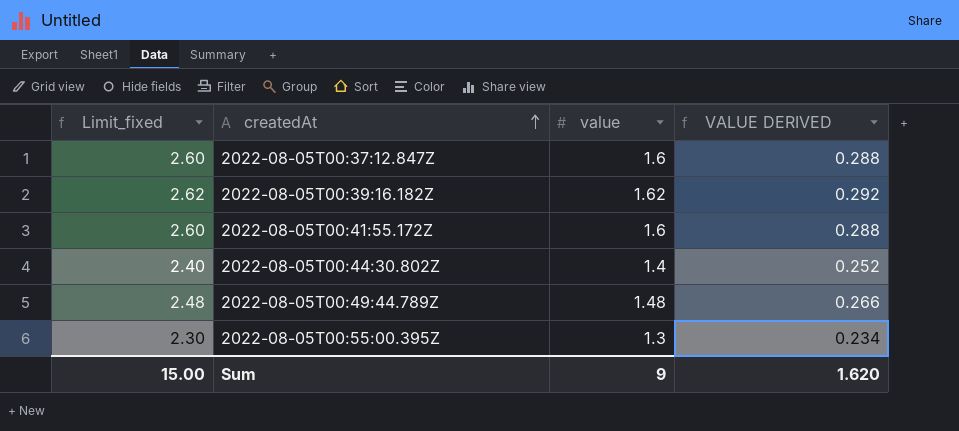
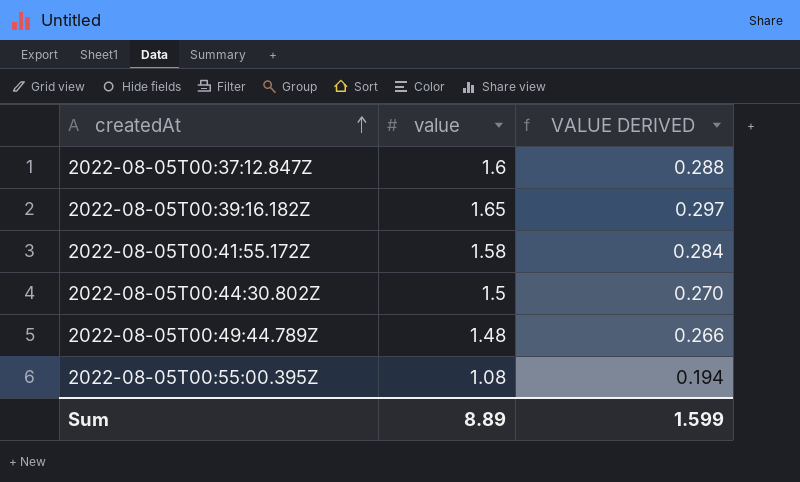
column Limit_fixed | formula: [value] + 1 -> none
2022-08-05T00:39:16.182Z | value: 1.62 -> 1.65
2022-08-05T00:39:16.182Z | VALUE DERIVED: 0.292 -> 0.297
2022-08-05T00:41:55.172Z | value: 1.6 -> 1.58
2022-08-05T00:41:55.172Z | VALUE DERIVED: 0.288 -> 0.284
2022-08-05T00:44:30.802Z | value: 1.4 -> 1.5
2022-08-05T00:44:30.802Z | VALUE DERIVED: 0.252 -> 0.270
2022-08-05T00:55:00.395Z | value: 1.3 -> 1.08
2022-08-05T00:55:00.395Z | VALUE DERIVED: 0.234 -> 0.194
Sum | value: 9 -> 8.89
Sum | VALUE DERIVED: 1.620 -> 1.599

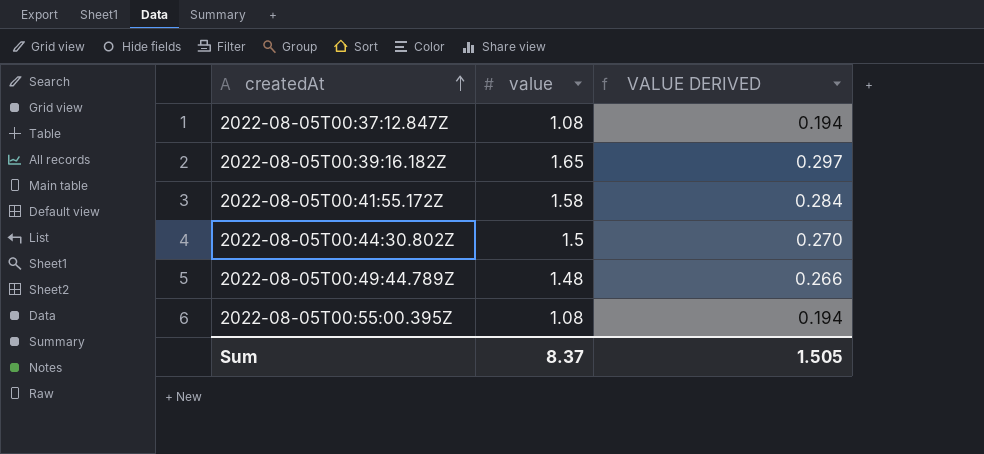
2022-08-05T00:37:12.847Z | value: 1.6 -> 1.08
2022-08-05T00:37:12.847Z | VALUE DERIVED: 0.288 -> 0.194
Sum | value: 8.89 -> 8.37
Sum | VALUE DERIVED: 1.599 -> 1.505

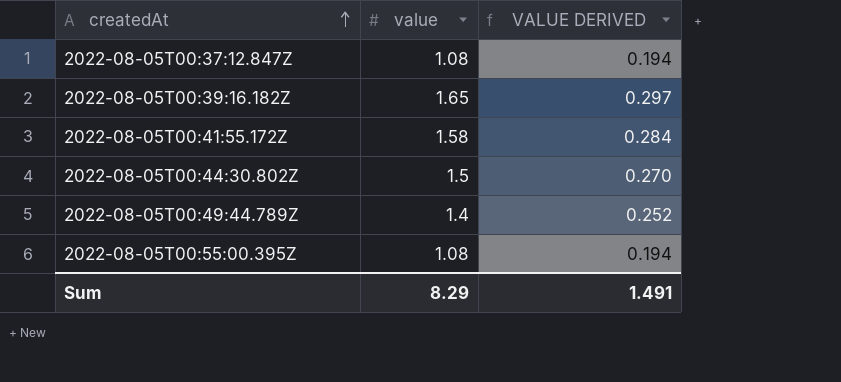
2022-08-05T00:49:44.789Z | value: 1.48 -> 1.4
2022-08-05T00:49:44.789Z | VALUE DERIVED: 0.266 -> 0.252
Sum | value: 8.37 -> 8.29
Sum | VALUE DERIVED: 1.505 -> 1.491

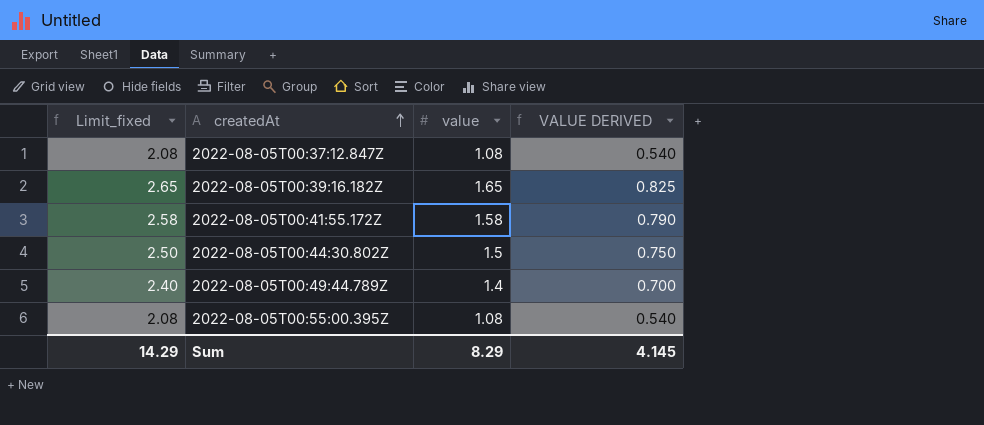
column Limit_fixed | formula: none -> [value] + 1
column VALUE DERIVED | formula: [value] * 0.18 -> [value] * 0.5
Sum | VALUE DERIVED: 1.491 -> 4.145

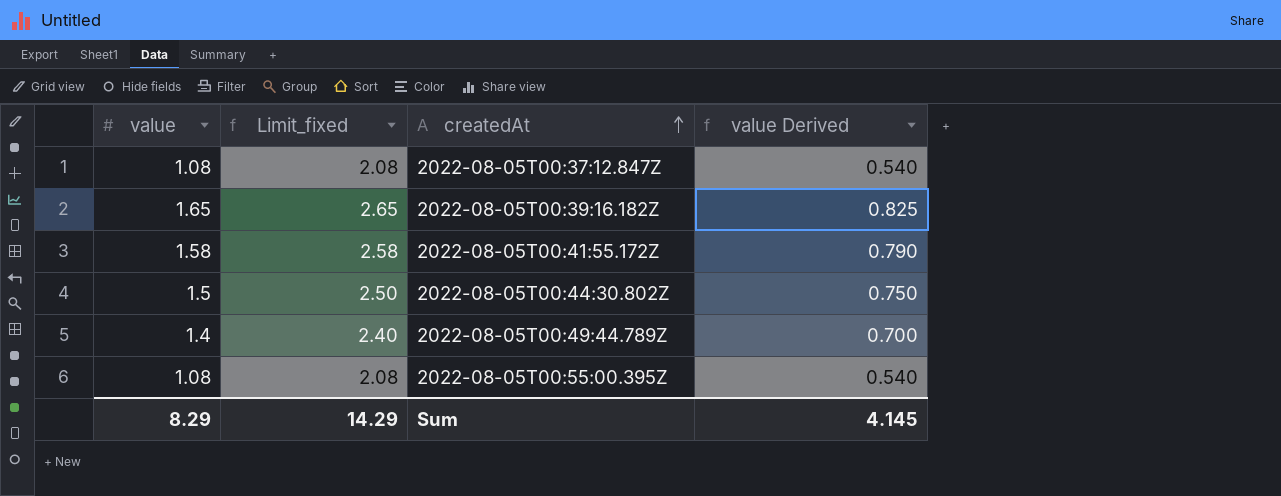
column value | position: 3 -> 1
column name: VALUE DERIVED -> value Derived

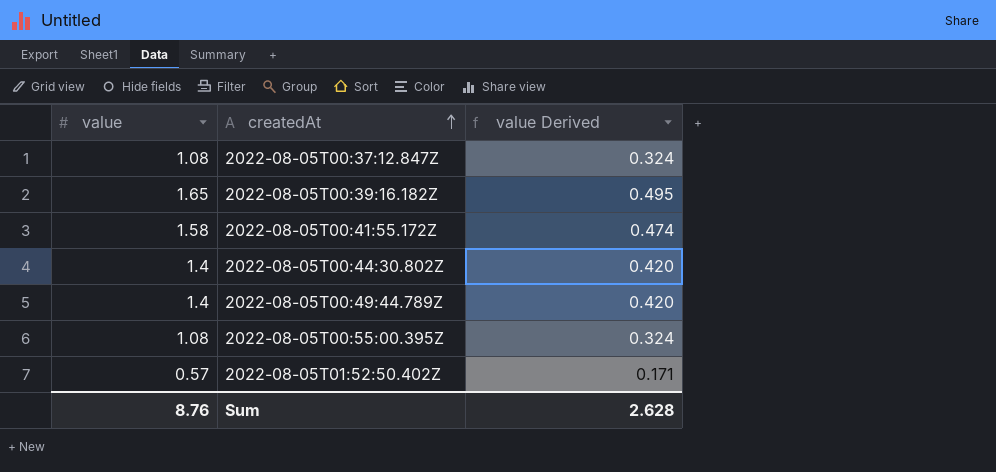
column Limit_fixed | formula: [value] + 1 -> none
column value Derived | formula: [value] * 0.5 -> [value] * 0.3
2022-08-05T00:44:30.802Z | value: 1.5 -> 1.4
row 2022-08-05T01:52:50.402Z: none -> 0.57 | 0.171
Sum | value: 8.29 -> 8.76
Sum | value Derived: 4.145 -> 2.628

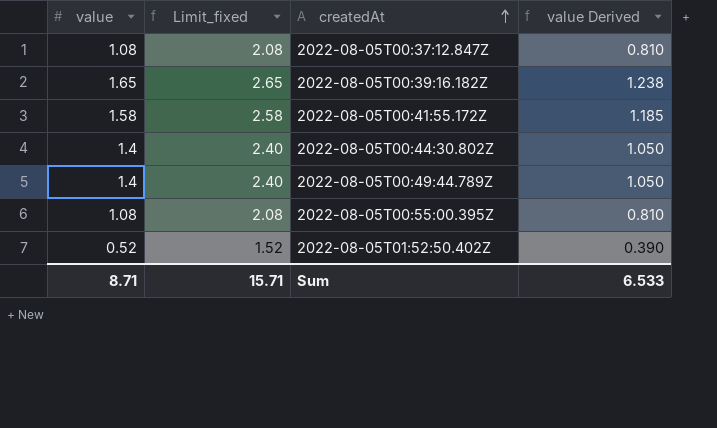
column Limit_fixed | formula: none -> [value] + 1
column value Derived | formula: [value] * 0.3 -> [value] * 0.75
2022-08-05T01:52:50.402Z | value: 0.57 -> 0.52
Sum | value: 8.76 -> 8.71
Sum | value Derived: 2.628 -> 6.533

